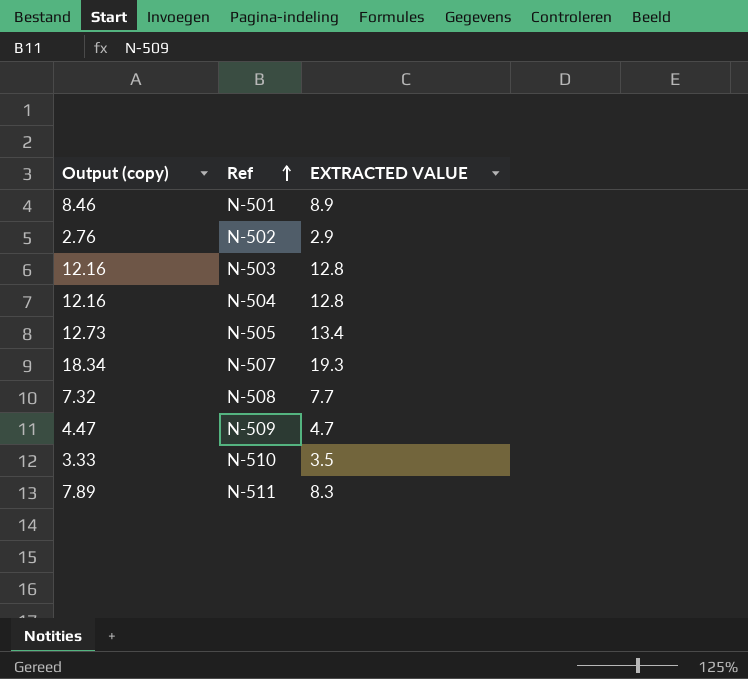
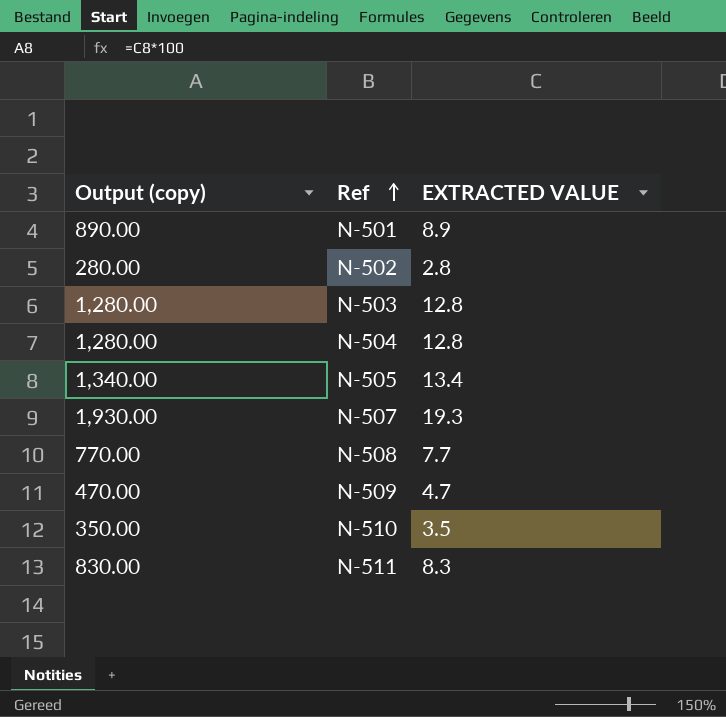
column Output (copy) | formula: [EXTRACTED VALUE] * 0.95 -> [EXTRACTED VALUE] * 100
N-502 | EXTRACTED VALUE: 2.9 -> 2.8

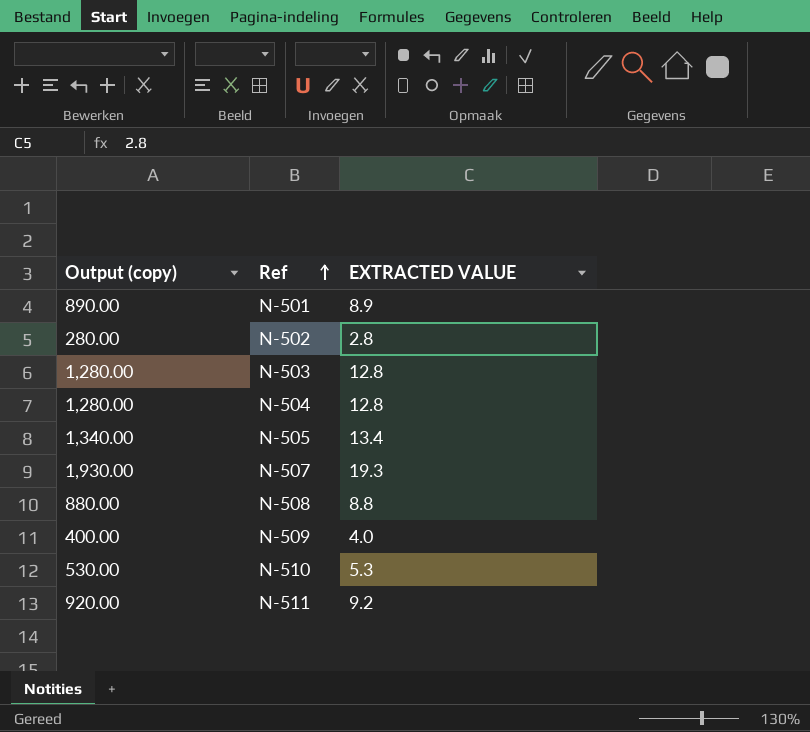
N-508 | Output (copy): 770.00 -> 880.00
N-508 | EXTRACTED VALUE: 7.7 -> 8.8
N-509 | Output (copy): 470.00 -> 400.00
N-509 | EXTRACTED VALUE: 4.7 -> 4.0
N-510 | Output (copy): 350.00 -> 530.00
N-510 | EXTRACTED VALUE: 3.5 -> 5.3
N-511 | Output (copy): 830.00 -> 920.00
N-511 | EXTRACTED VALUE: 8.3 -> 9.2

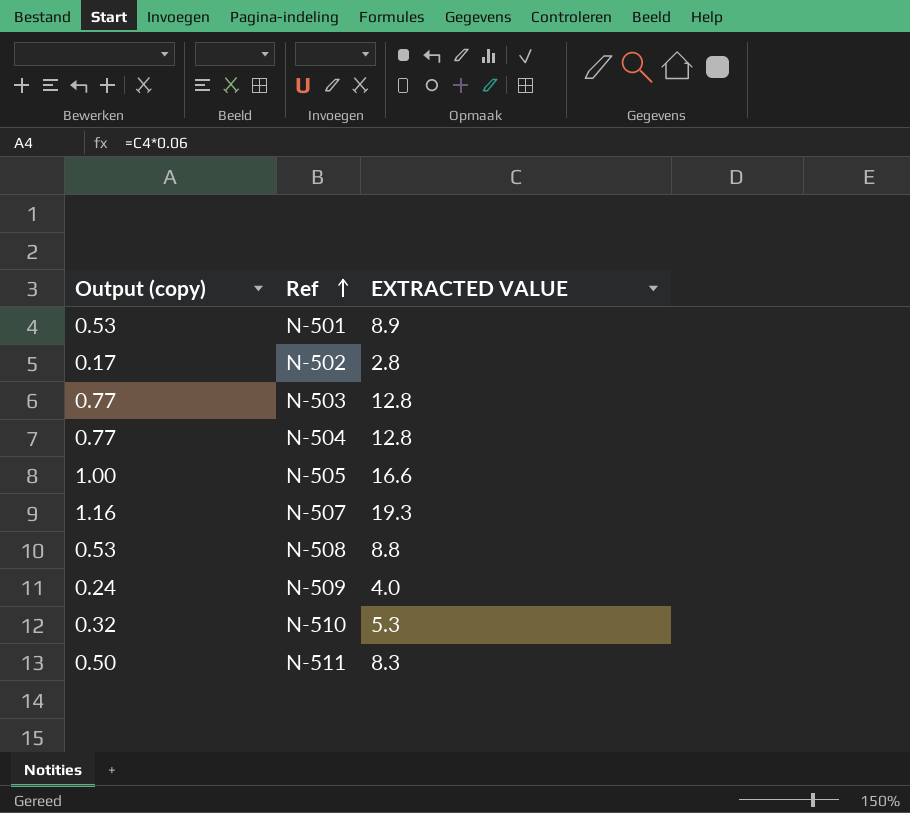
column Output (copy) | formula: [EXTRACTED VALUE] * 100 -> [EXTRACTED VALUE] * 0.06
N-505 | EXTRACTED VALUE: 13.4 -> 16.6
N-511 | EXTRACTED VALUE: 9.2 -> 8.3

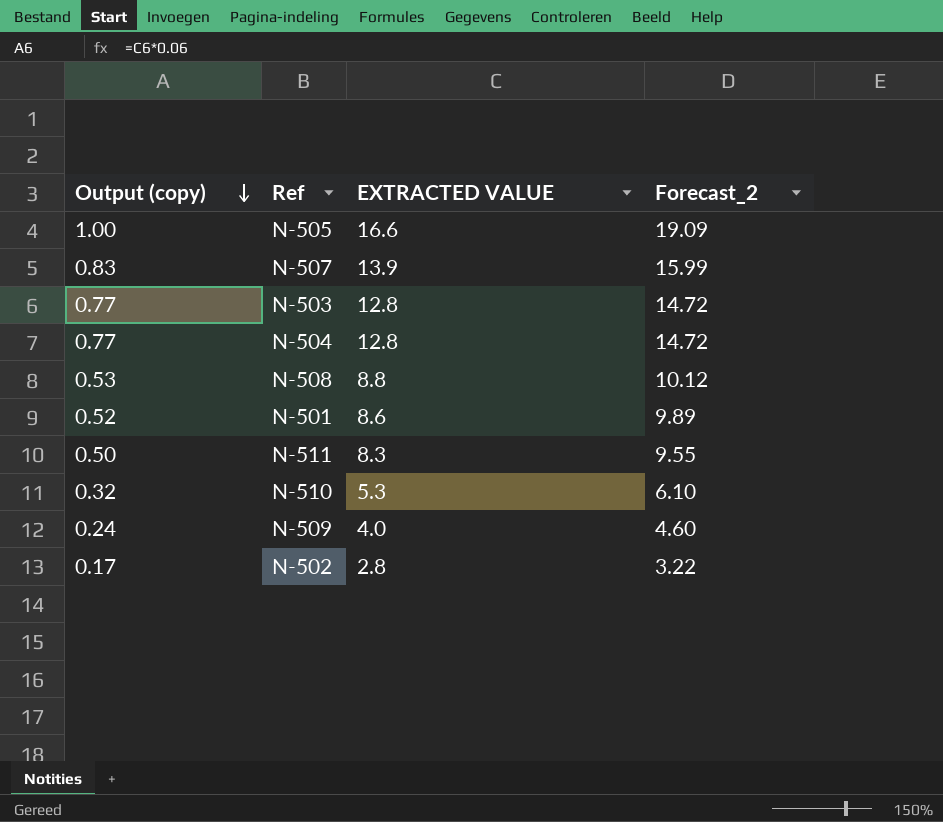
row order: Ref ascending -> Output (copy) descending
column Forecast_2 | formula: none -> [EXTRACTED VALUE] * 1.15
N-507 | Output (copy): 1.16 -> 0.83
N-507 | EXTRACTED VALUE: 19.3 -> 13.9
N-501 | Output (copy): 0.53 -> 0.52
N-501 | EXTRACTED VALUE: 8.9 -> 8.6

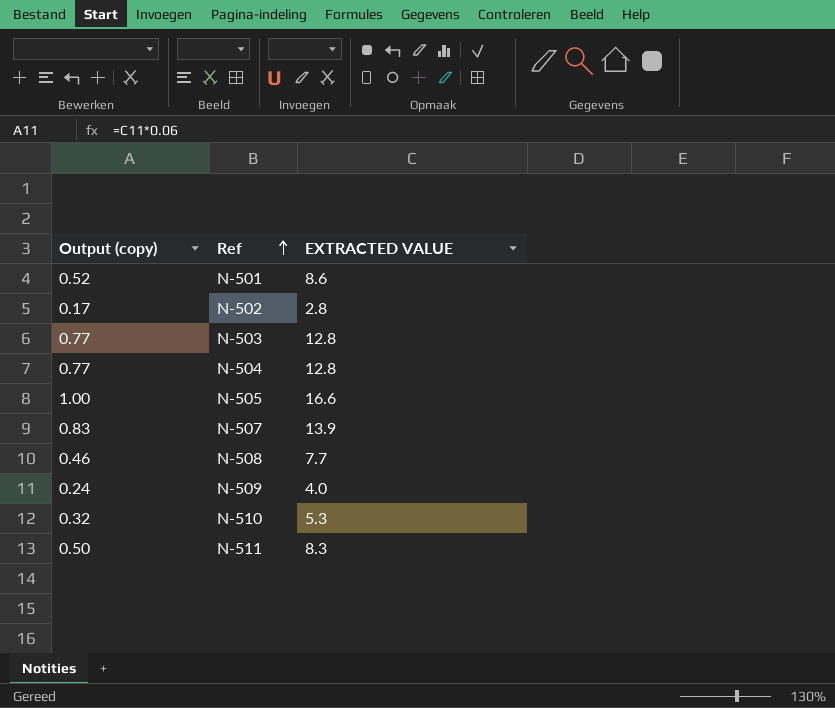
row order: Output (copy) descending -> Ref ascending
column Forecast_2 | formula: [EXTRACTED VALUE] * 1.15 -> none
N-508 | Output (copy): 0.53 -> 0.46
N-508 | EXTRACTED VALUE: 8.8 -> 7.7

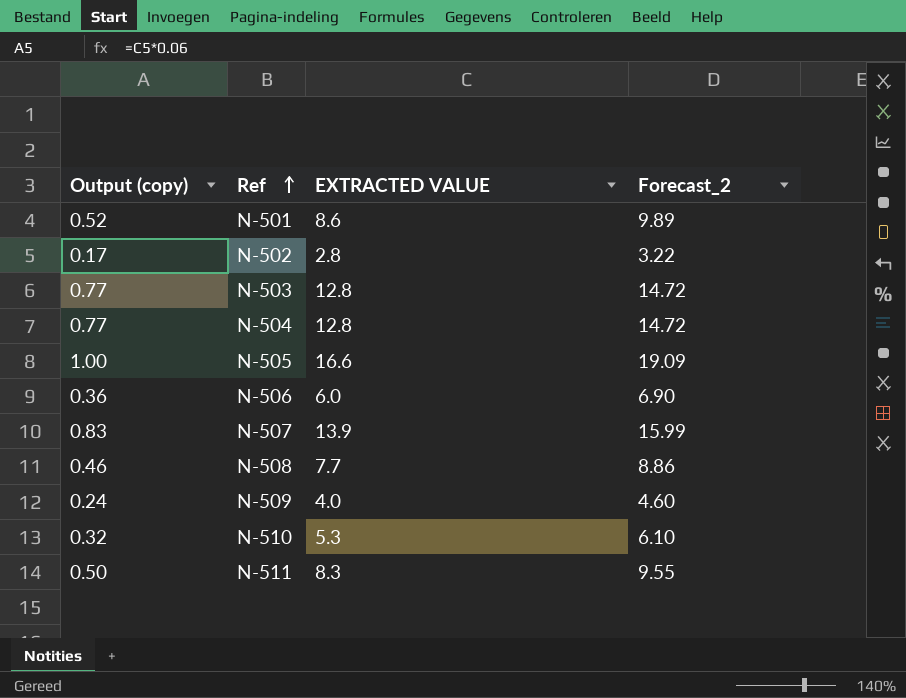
column Forecast_2 | formula: none -> [EXTRACTED VALUE] * 1.15
row N-506: none -> 0.36 | 6.0 | 6.90

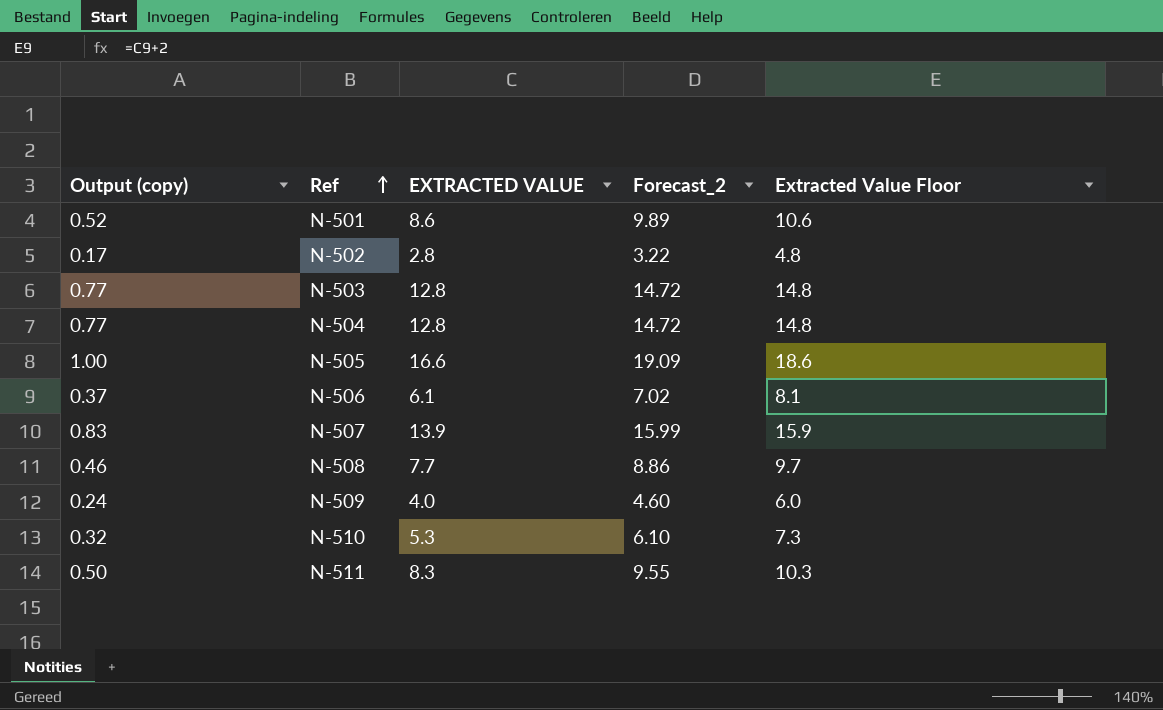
column Extracted Value Floor | formula: none -> [EXTRACTED VALUE] + 2
N-506 | Output (copy): 0.36 -> 0.37
N-506 | EXTRACTED VALUE: 6.0 -> 6.1
N-506 | Forecast_2: 6.90 -> 7.02

